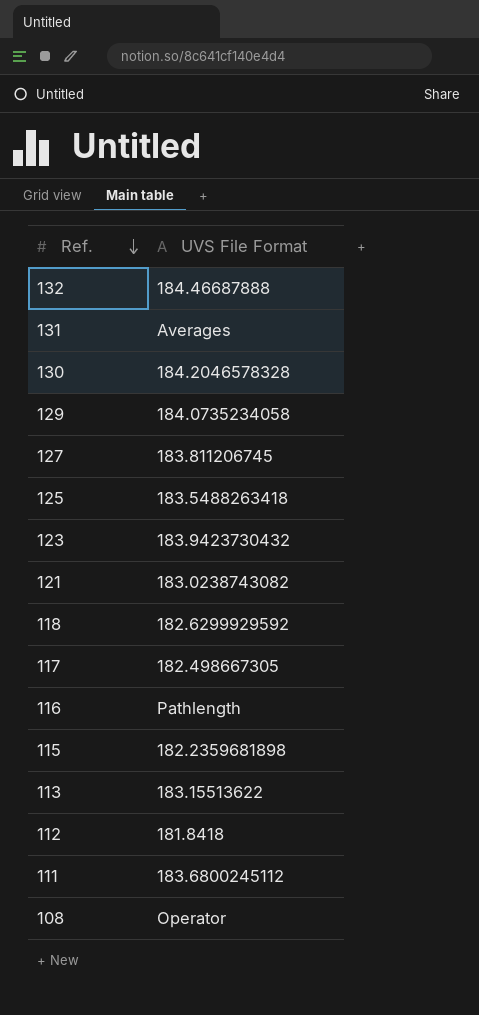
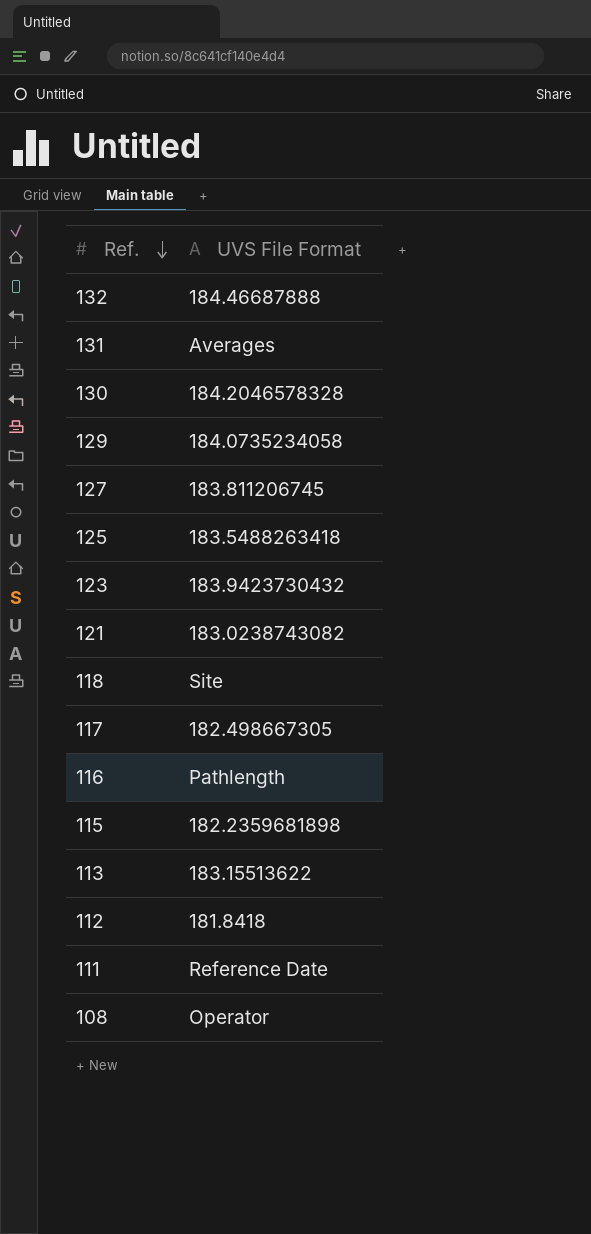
118 | UVS File Format: 182.6299929592 -> Site
111 | UVS File Format: 183.6800245112 -> Reference Date

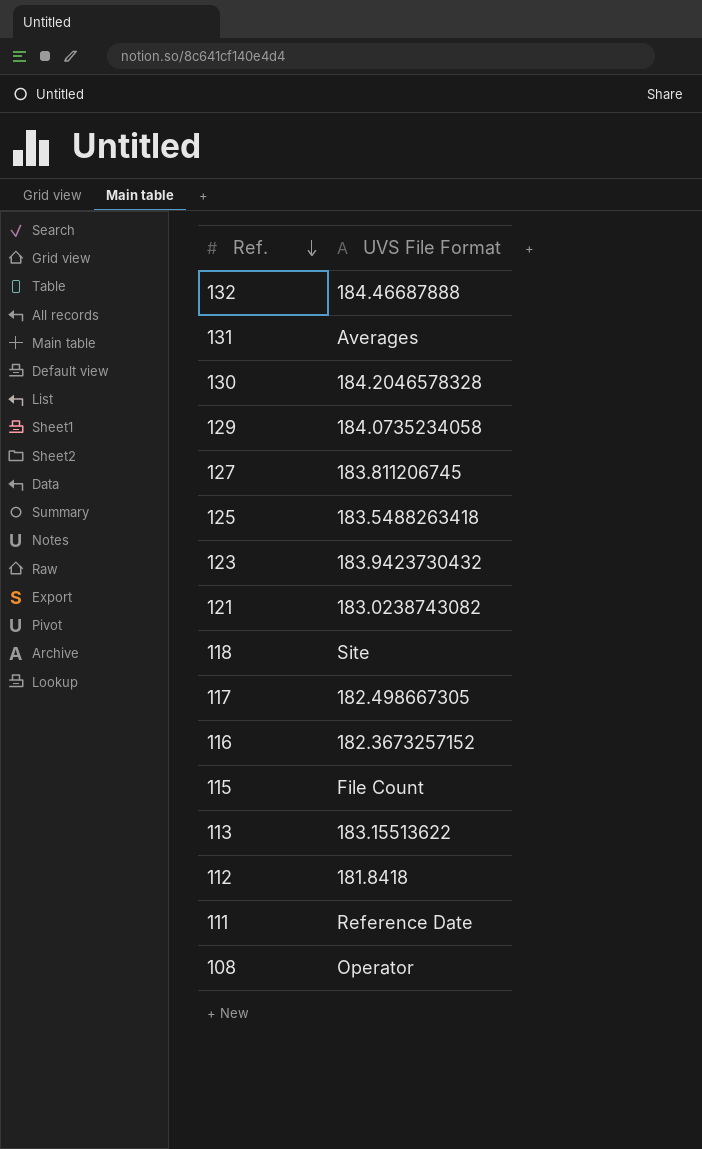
116 | UVS File Format: Pathlength -> 182.3673257152
115 | UVS File Format: 182.2359681898 -> File Count

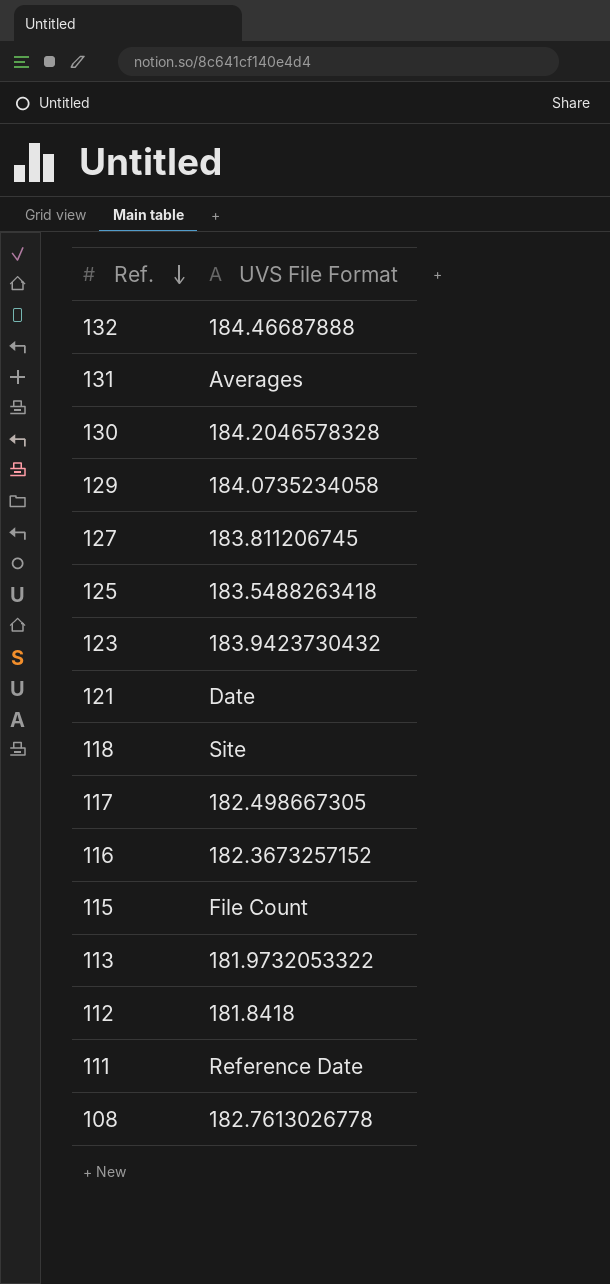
121 | UVS File Format: 183.0238743082 -> Date
113 | UVS File Format: 183.15513622 -> 181.9732053322
108 | UVS File Format: Operator -> 182.7613026778

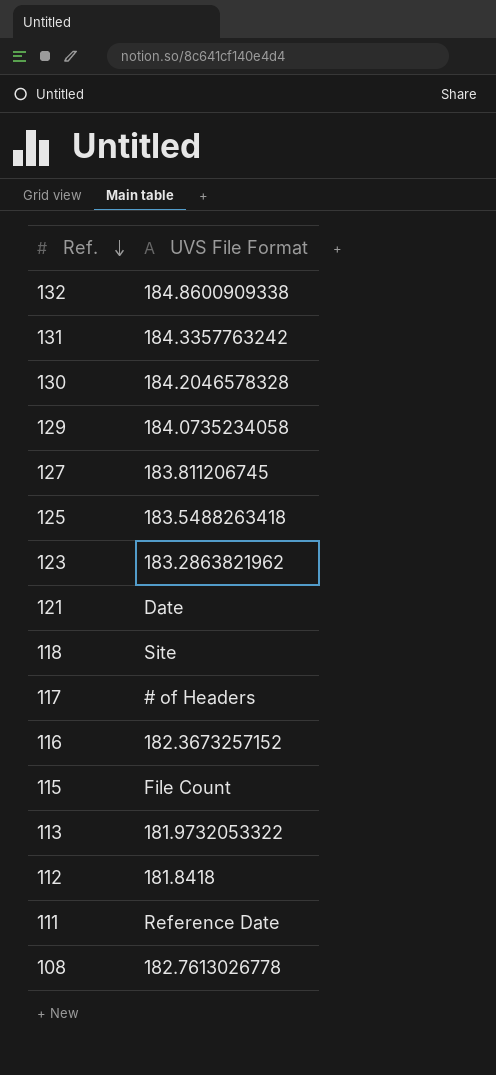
132 | UVS File Format: 184.46687888 -> 184.8600909338
131 | UVS File Format: Averages -> 184.3357763242
123 | UVS File Format: 183.9423730432 -> 183.2863821962
117 | UVS File Format: 182.498667305 -> # of Headers

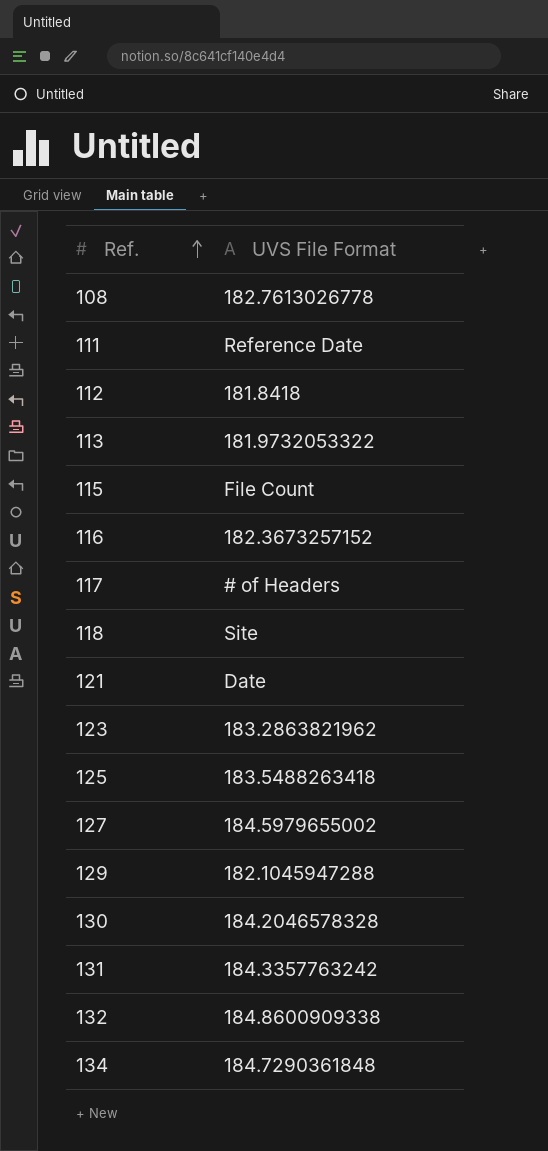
row order: Ref. descending -> Ref. ascending
127 | UVS File Format: 183.811206745 -> 184.5979655002
129 | UVS File Format: 184.0735234058 -> 182.1045947288
row 134: none -> 184.7290361848

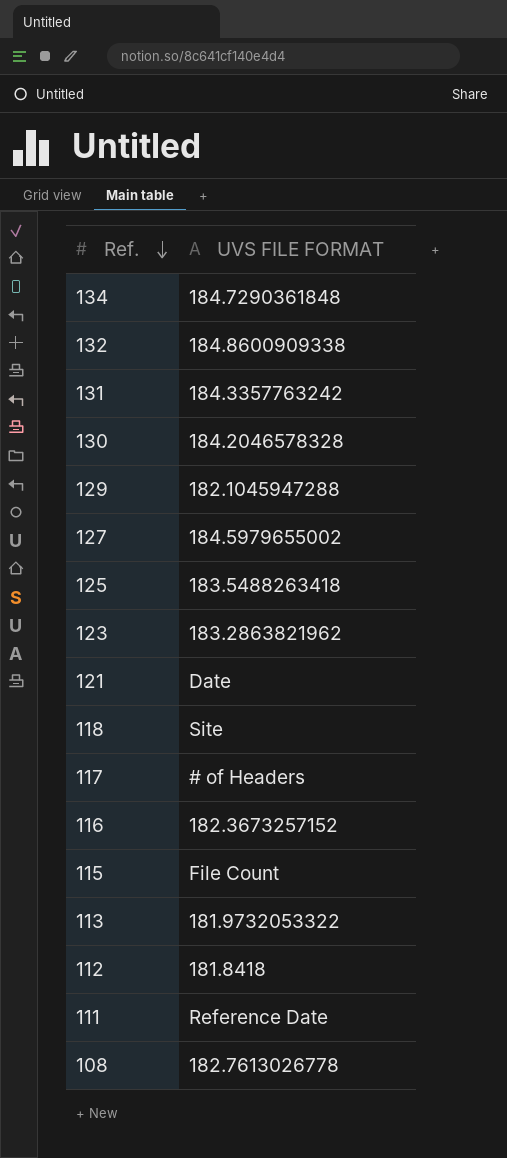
row order: Ref. ascending -> Ref. descending
column name: UVS File Format -> UVS FILE FORMAT

